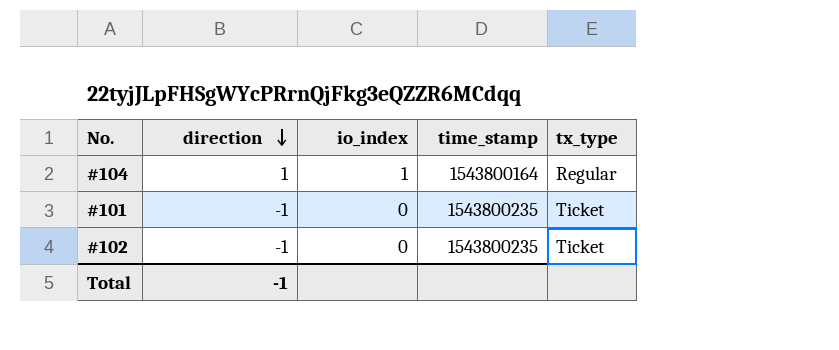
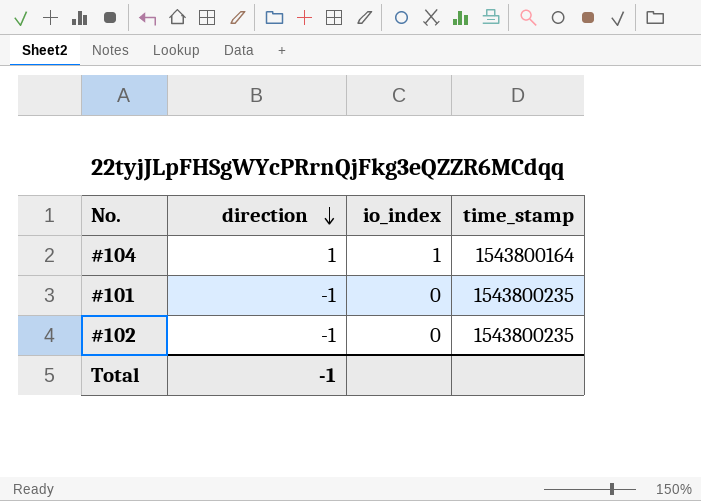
column tx_type | position: 5 -> none

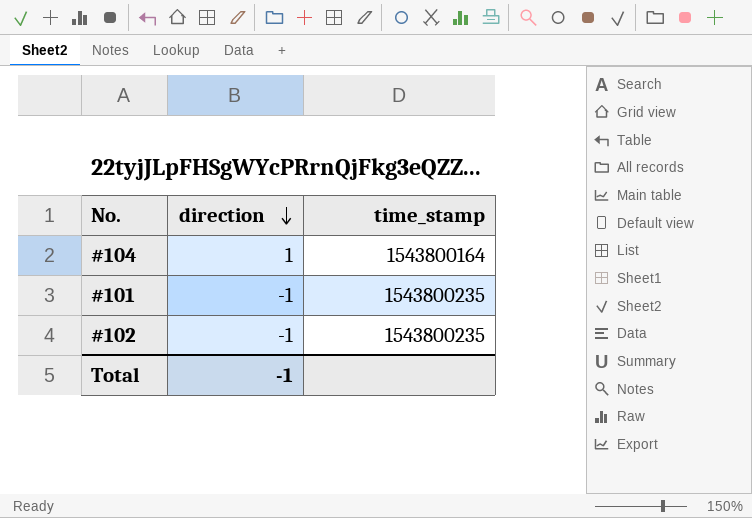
column io_index | position: 3 -> none

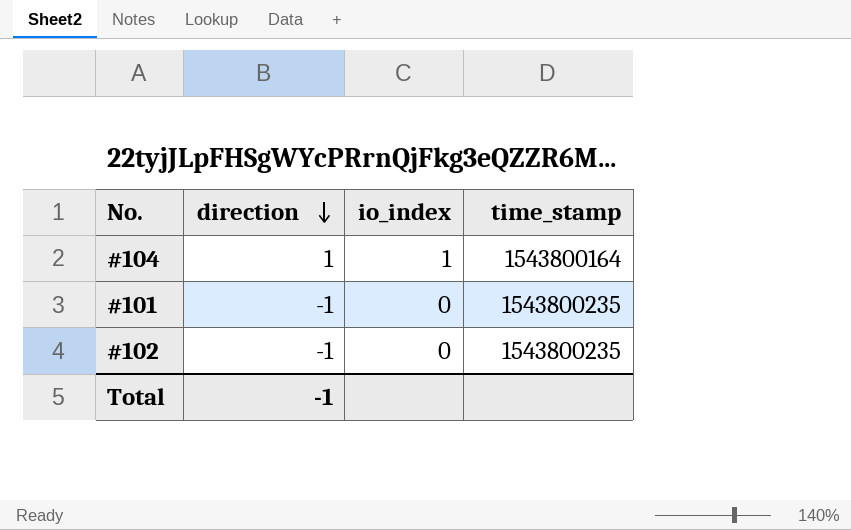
column io_index | position: none -> 3

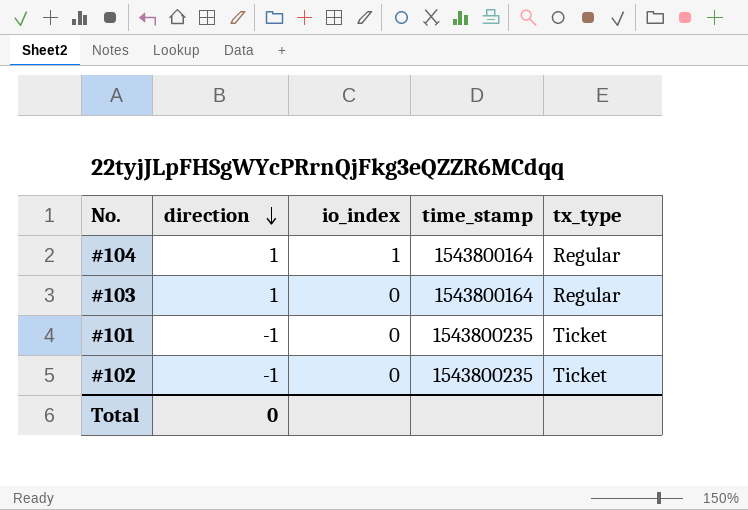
column tx_type | position: none -> 5
row #103: none -> 1 | 0 | 1543800164 | Regular
Total | direction: -1 -> 0

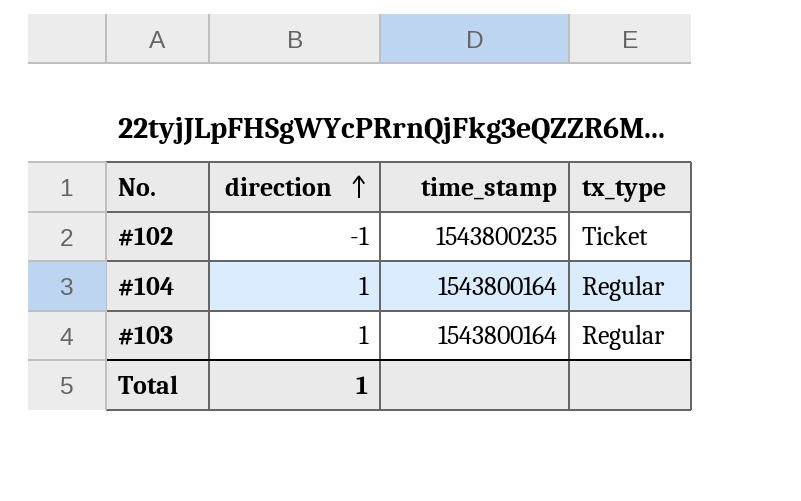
row order: direction descending -> direction ascending
column io_index | position: 3 -> none
row #101: -1 | 0 | 1543800235 | Ticket -> none
Total | direction: 0 -> 1

